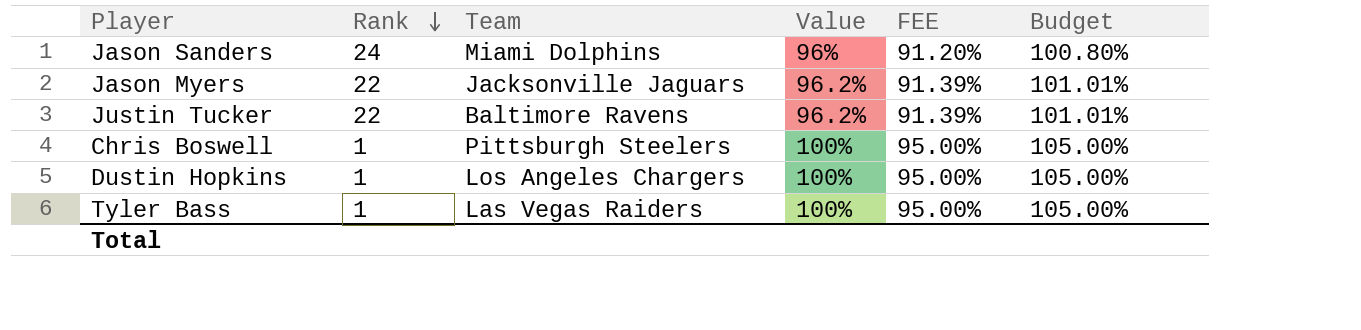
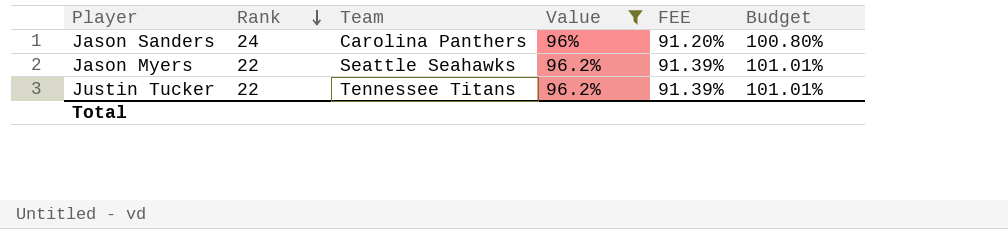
filter: none -> Value != 100%
Jason Sanders | Team: Miami Dolphins -> Carolina Panthers
Jason Myers | Team: Jacksonville Jaguars -> Seattle Seahawks
Justin Tucker | Team: Baltimore Ravens -> Tennessee Titans

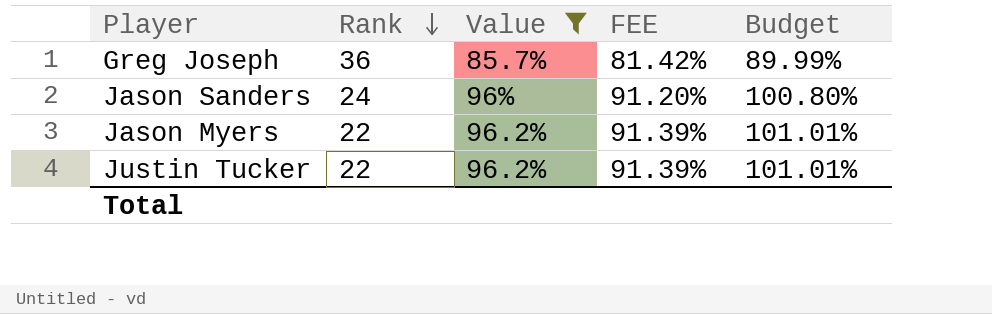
column Team | position: 3 -> none
row Greg Joseph: none -> 36 | 85.7% | 81.42% | 89.99%

